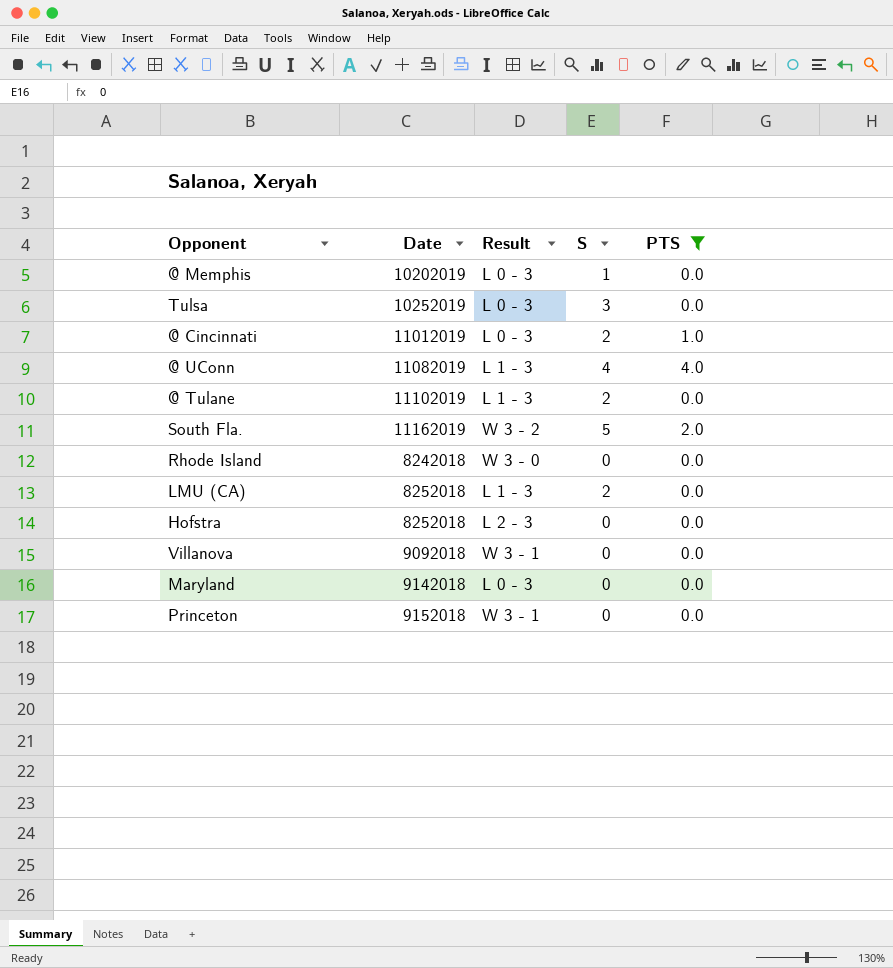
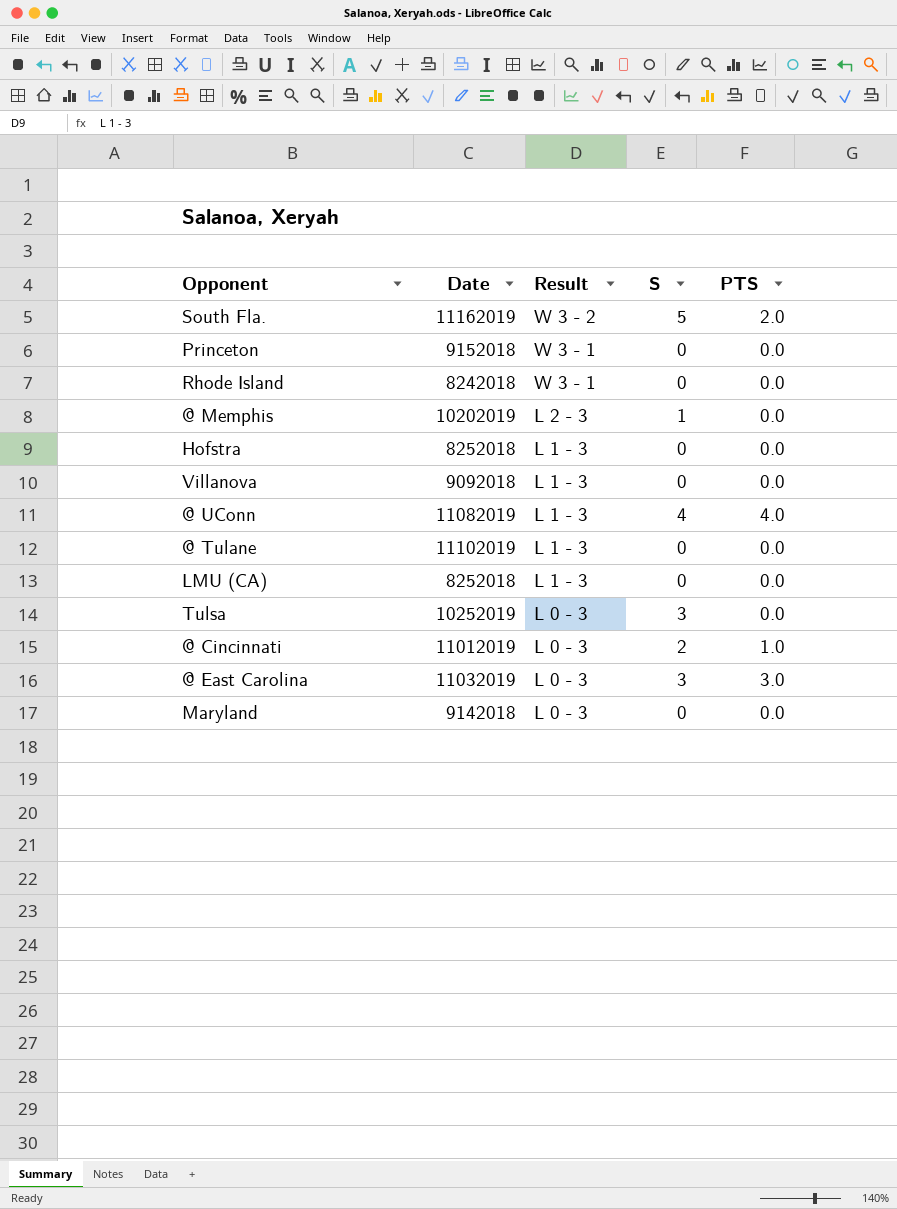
filter: PTS != 3.0 -> none
row order: none -> Result descending
Rhode Island | Result: W 3 - 0 -> W 3 - 1
@ Memphis | Result: L 0 - 3 -> L 2 - 3
Hofstra | Result: L 2 - 3 -> L 1 - 3
Villanova | Result: W 3 - 1 -> L 1 - 3
@ Tulane | S: 2 -> 0
LMU (CA) | S: 2 -> 0

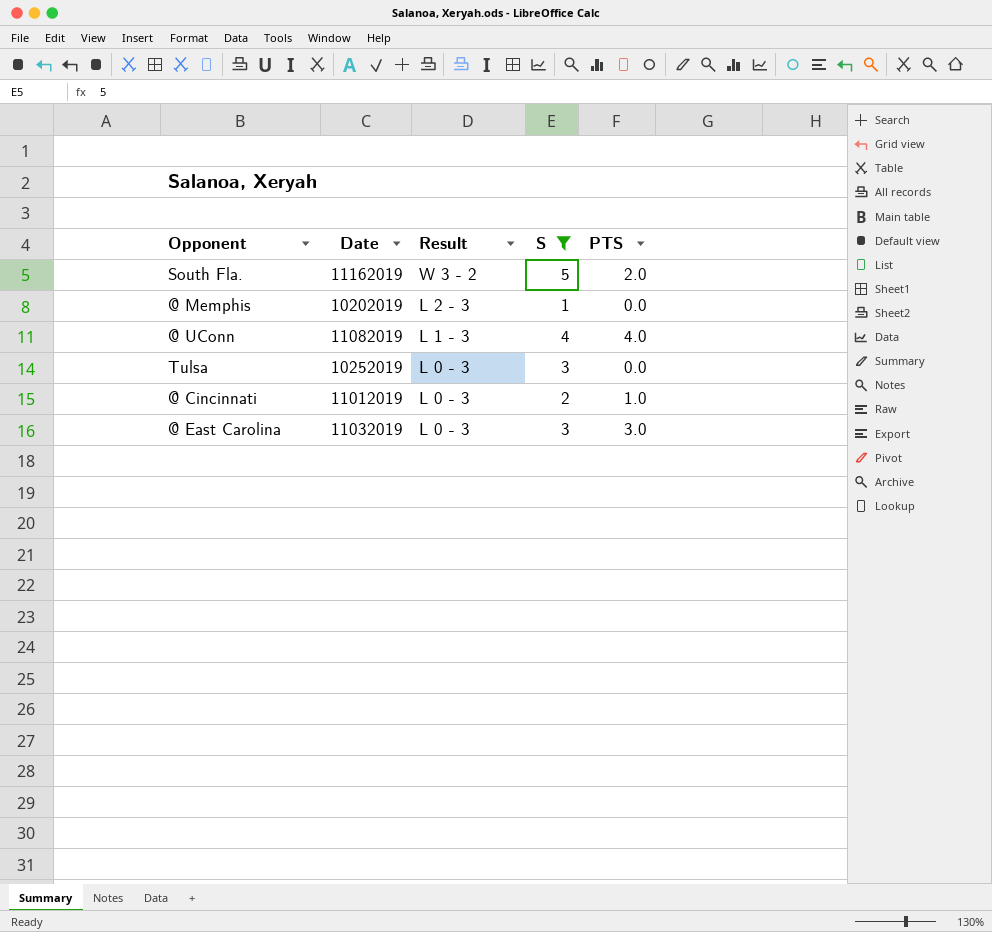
filter: none -> S != 0

